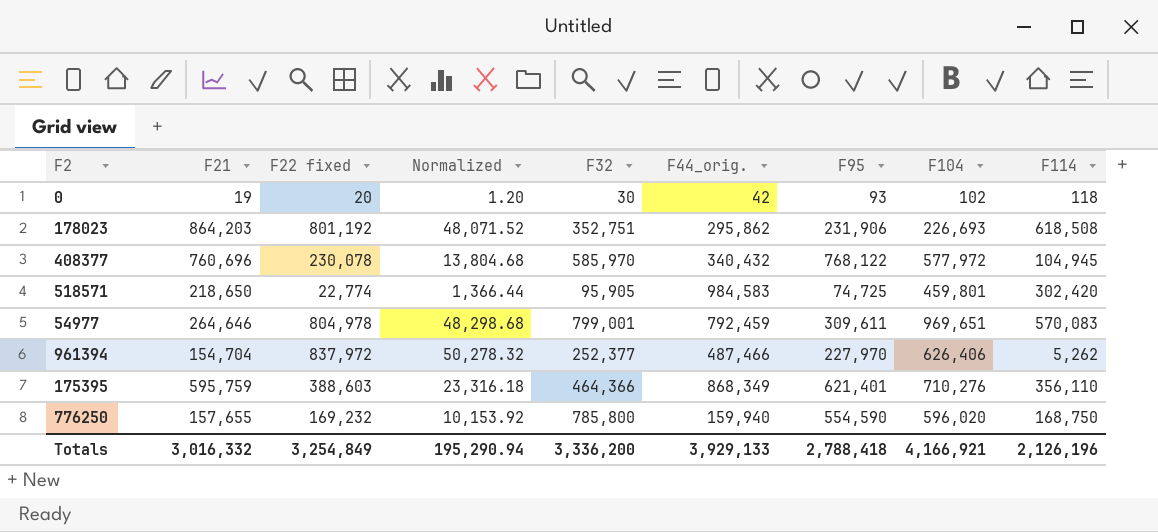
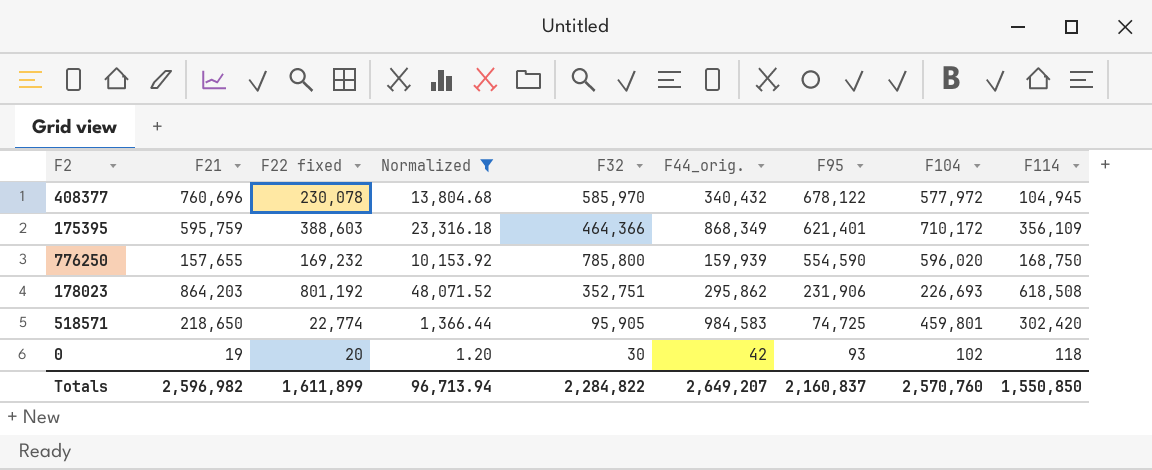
filter: none -> Normalized <= 48,071.52
row order: none -> F95 descending
408377 | F95: 768,122 -> 678,122
175395 | F104: 710,276 -> 710,172
175395 | F114: 356,110 -> 356,109
776250 | F44_orig.: 159,940 -> 159,939
Totals | F21: 3,016,332 -> 2,596,982
Totals | F22 fixed: 3,254,849 -> 1,611,899
Totals | Normalized: 195,290.94 -> 96,713.94
Totals | F32: 3,336,200 -> 2,284,822
Totals | F44_orig.: 3,929,133 -> 2,649,207
Totals | F95: 2,788,418 -> 2,160,837
Totals | F104: 4,166,921 -> 2,570,760
Totals | F114: 2,126,196 -> 1,550,850

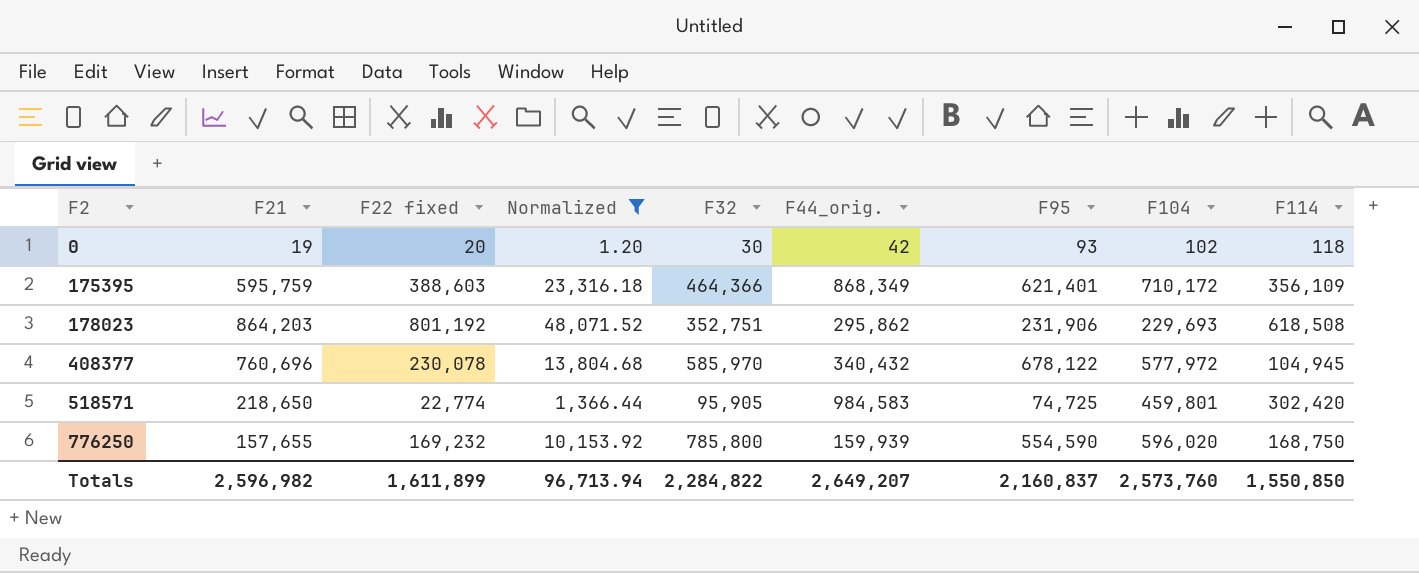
row order: F95 descending -> F2 ascending
178023 | F104: 226,693 -> 229,693
Totals | F104: 2,570,760 -> 2,573,760

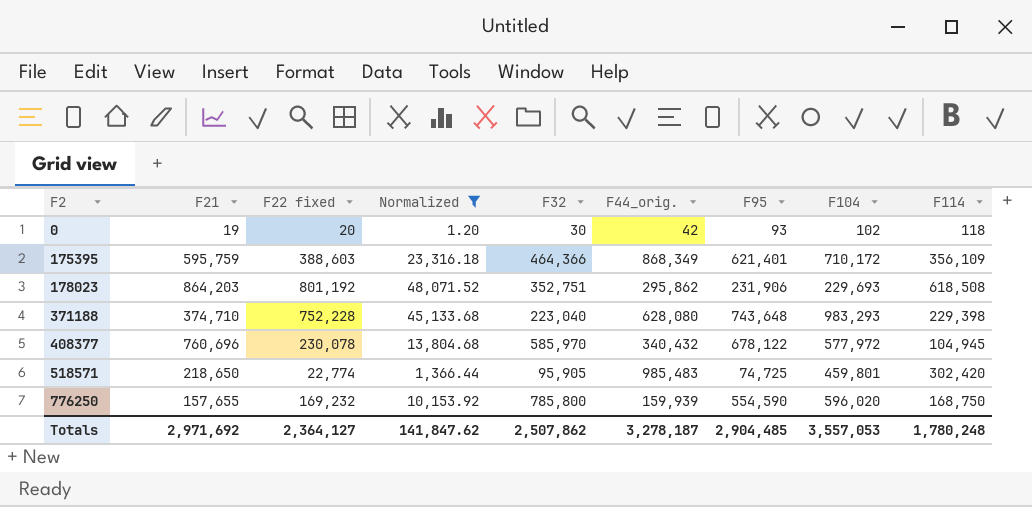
row 371188: none -> 374,710 | 752,228 | 45,133.68 | 223,040 | 628,080 | 743,648 | 983,293 | 229,398
518571 | F44_orig.: 984,583 -> 985,483
Totals | F21: 2,596,982 -> 2,971,692
Totals | F22 fixed: 1,611,899 -> 2,364,127
Totals | Normalized: 96,713.94 -> 141,847.62
Totals | F32: 2,284,822 -> 2,507,862
Totals | F44_orig.: 2,649,207 -> 3,278,187
Totals | F95: 2,160,837 -> 2,904,485
Totals | F104: 2,573,760 -> 3,557,053
Totals | F114: 1,550,850 -> 1,780,248

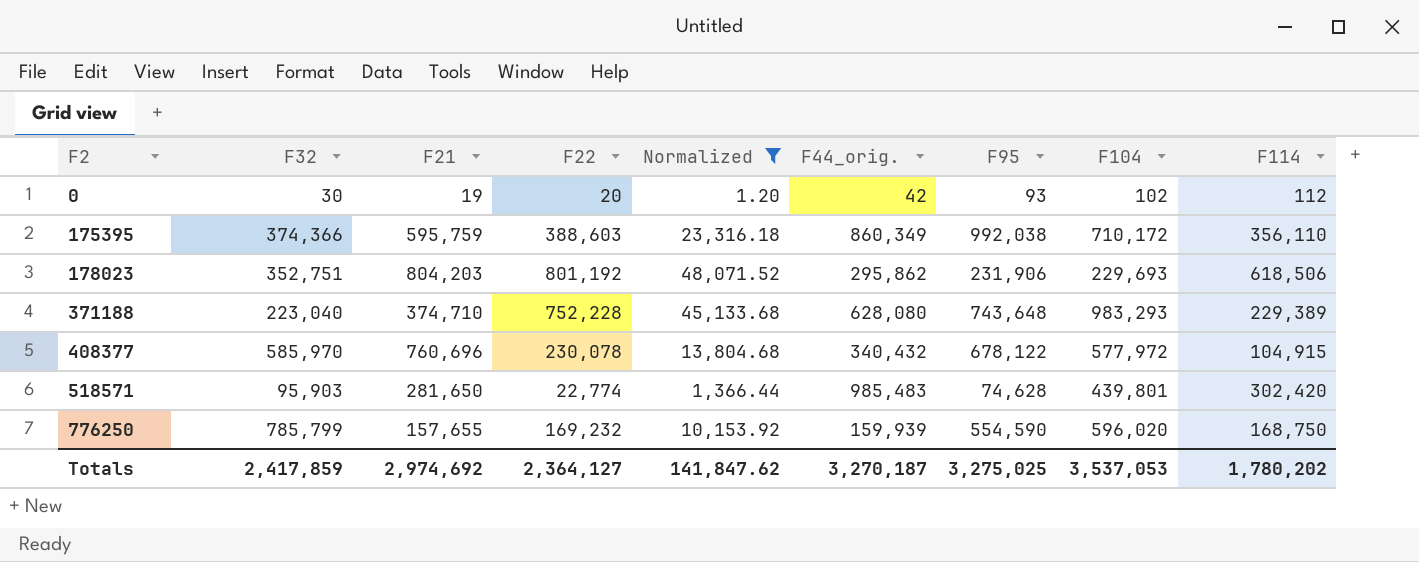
column F32 | position: 5 -> 2
column name: F22 fixed -> F22
0 | F114: 118 -> 112
175395 | F32: 464,366 -> 374,366
175395 | F44_orig.: 868,349 -> 860,349
175395 | F95: 621,401 -> 992,038
175395 | F114: 356,109 -> 356,110
178023 | F21: 864,203 -> 804,203
178023 | F114: 618,508 -> 618,506
371188 | F114: 229,398 -> 229,389
408377 | F114: 104,945 -> 104,915
518571 | F32: 95,905 -> 95,903
518571 | F21: 218,650 -> 281,650
518571 | F95: 74,725 -> 74,628
518571 | F104: 459,801 -> 439,801
776250 | F32: 785,800 -> 785,799
Totals | F32: 2,507,862 -> 2,417,859
Totals | F21: 2,971,692 -> 2,974,692
Totals | F44_orig.: 3,278,187 -> 3,270,187
Totals | F95: 2,904,485 -> 3,275,025
Totals | F104: 3,557,053 -> 3,537,053
Totals | F114: 1,780,248 -> 1,780,202

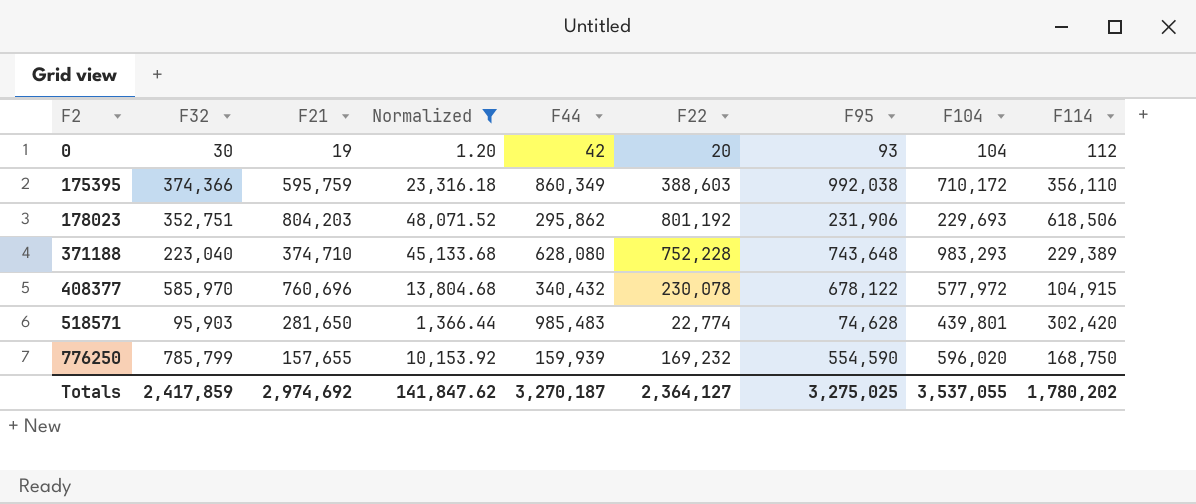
column name: F44_orig. -> F44
column F22 | position: 4 -> 6
0 | F104: 102 -> 104
Totals | F104: 3,537,053 -> 3,537,055

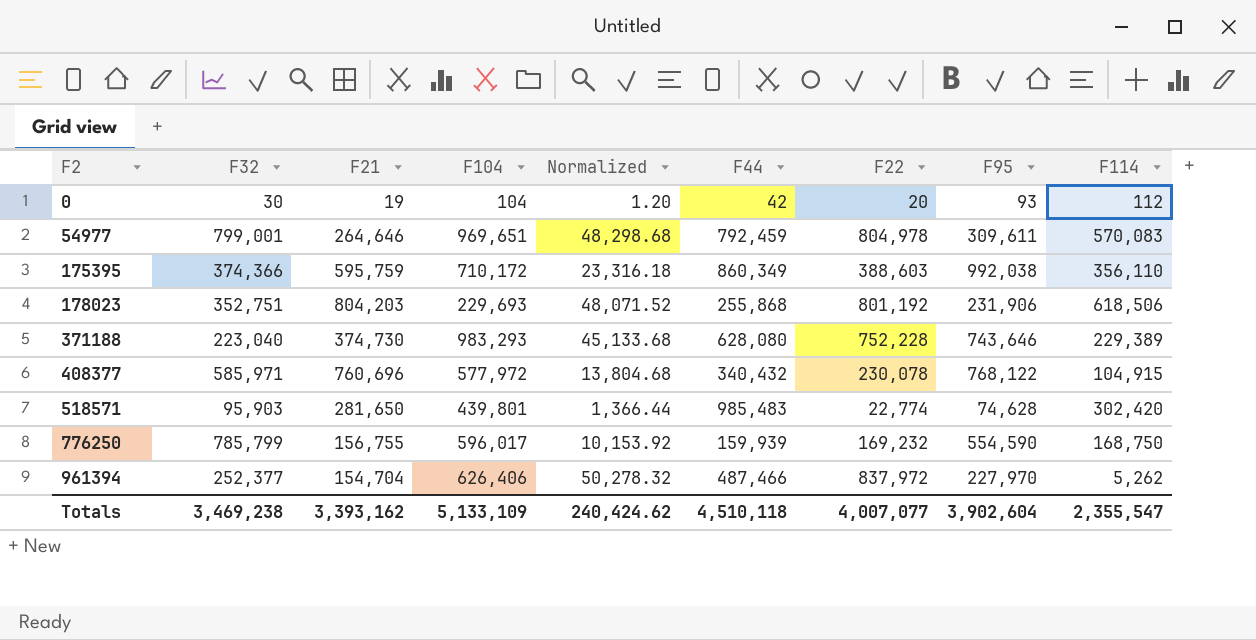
filter: Normalized <= 48,071.52 -> none
column F104 | position: 8 -> 4
178023 | F44: 295,862 -> 255,868
371188 | F21: 374,710 -> 374,730
371188 | F95: 743,648 -> 743,646
408377 | F32: 585,970 -> 585,971
408377 | F95: 678,122 -> 768,122
776250 | F21: 157,655 -> 156,755
776250 | F104: 596,020 -> 596,017
Totals | F32: 2,417,859 -> 3,469,238
Totals | F21: 2,974,692 -> 3,393,162
Totals | F104: 3,537,055 -> 5,133,109
Totals | Normalized: 141,847.62 -> 240,424.62
Totals | F44: 3,270,187 -> 4,510,118
Totals | F22: 2,364,127 -> 4,007,077
Totals | F95: 3,275,025 -> 3,902,604
Totals | F114: 1,780,202 -> 2,355,547

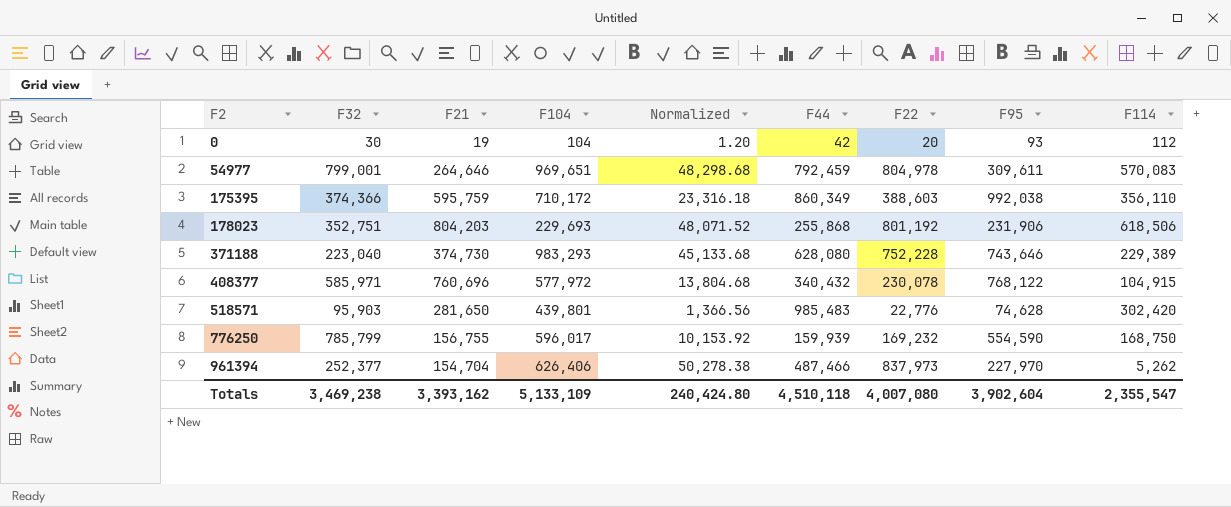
518571 | Normalized: 1,366.44 -> 1,366.56
518571 | F22: 22,774 -> 22,776
961394 | Normalized: 50,278.32 -> 50,278.38
961394 | F22: 837,972 -> 837,973
Totals | Normalized: 240,424.62 -> 240,424.80
Totals | F22: 4,007,077 -> 4,007,080

